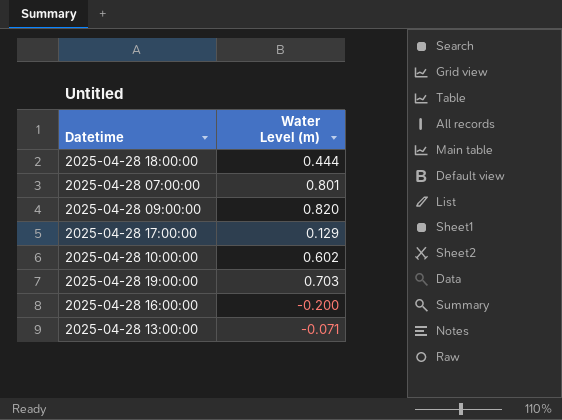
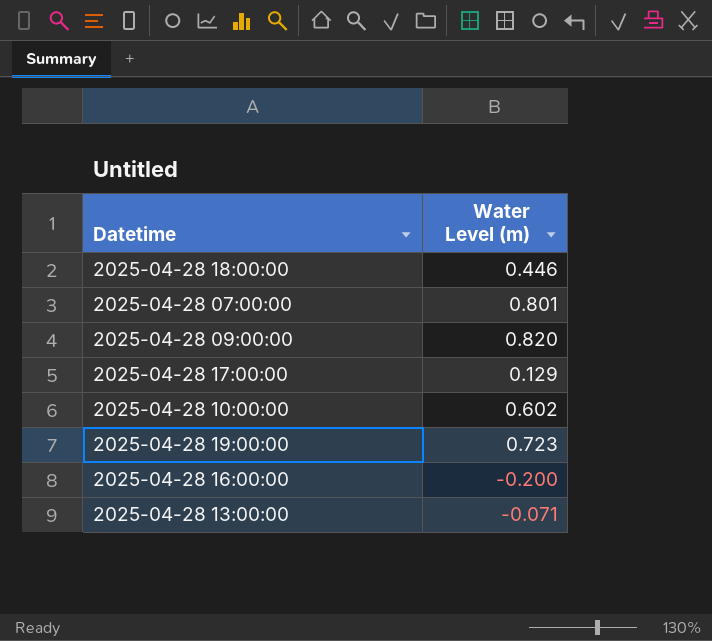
2025-04-28 18:00:00 | Water Level (m): 0.444 -> 0.446
2025-04-28 19:00:00 | Water Level (m): 0.703 -> 0.723

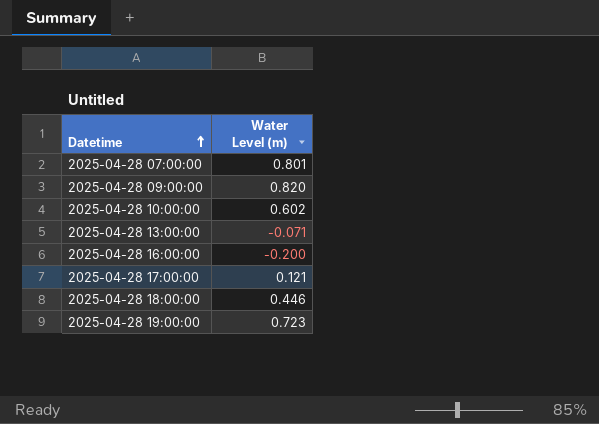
row order: none -> Datetime ascending
2025-04-28 17:00:00 | Water Level (m): 0.129 -> 0.121

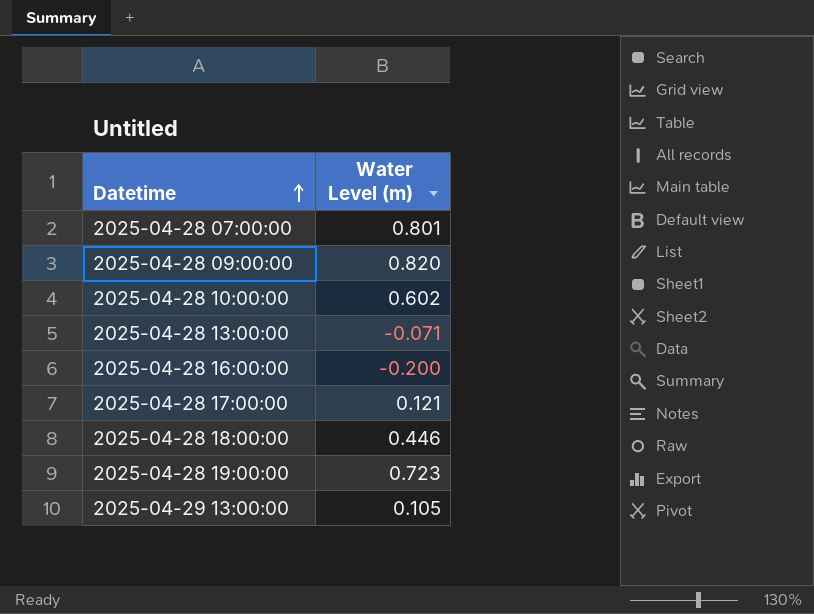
row 2025-04-29 13:00:00: none -> 0.105

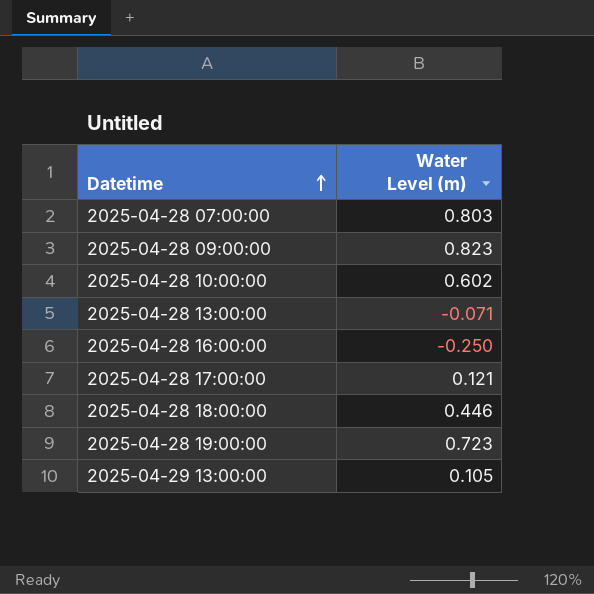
2025-04-28 07:00:00 | Water Level (m): 0.801 -> 0.803
2025-04-28 09:00:00 | Water Level (m): 0.820 -> 0.823
2025-04-28 16:00:00 | Water Level (m): -0.200 -> -0.250

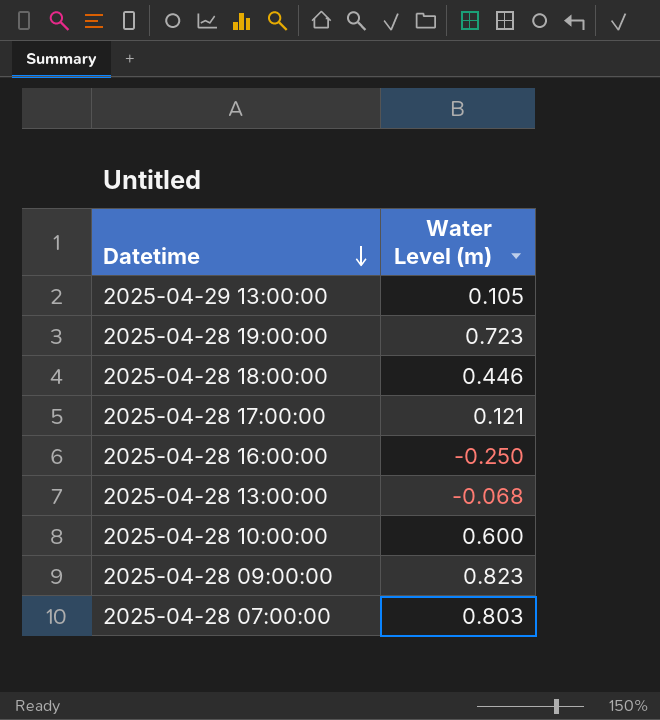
row order: Datetime ascending -> Datetime descending
2025-04-28 13:00:00 | Water Level (m): -0.071 -> -0.068
2025-04-28 10:00:00 | Water Level (m): 0.602 -> 0.600

